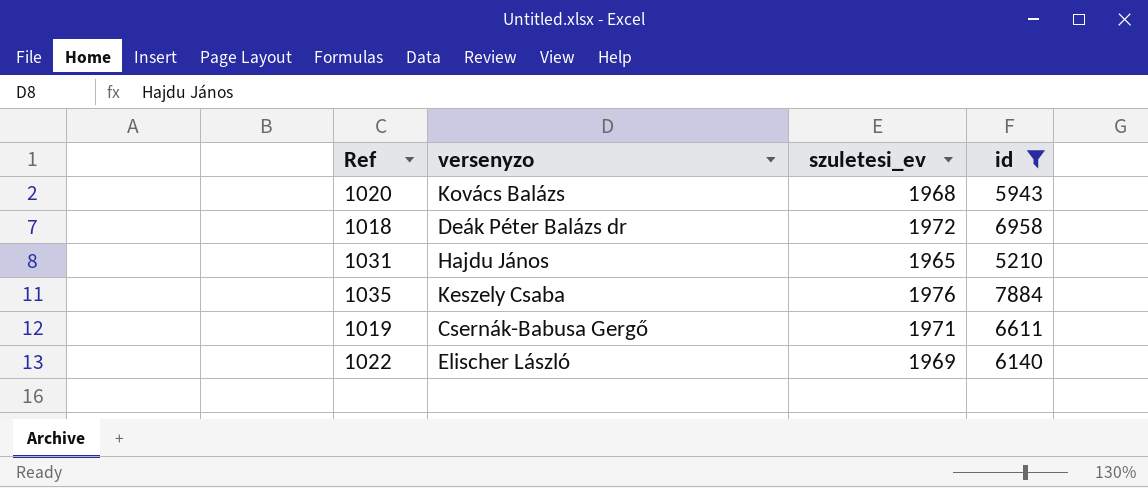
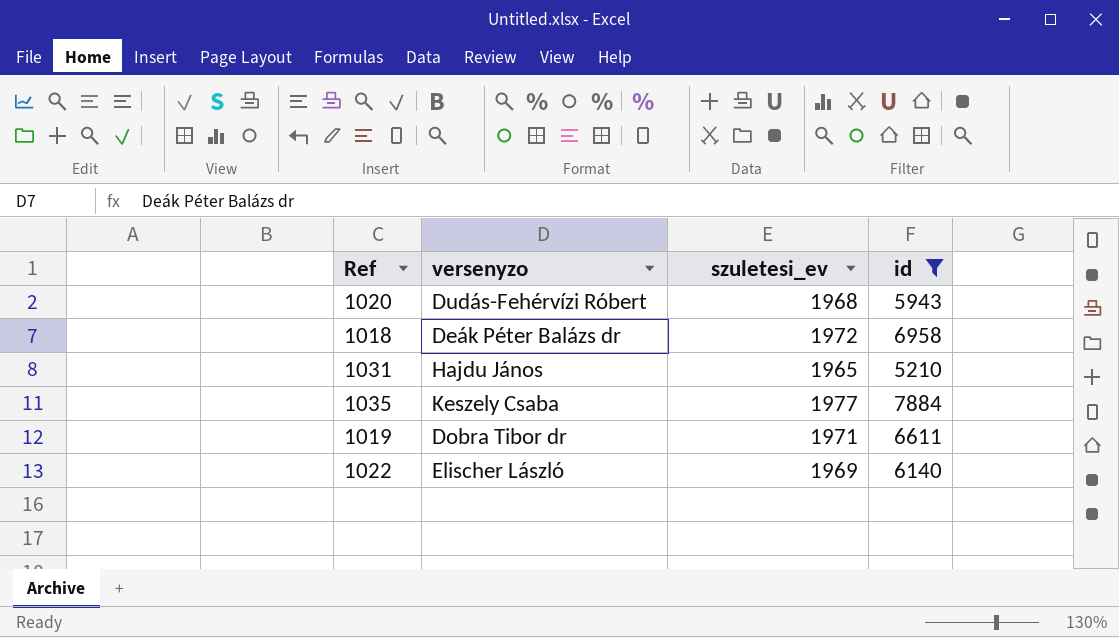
1020 | versenyzo: Kovács Balázs -> Dudás-Fehérvízi Róbert
1035 | szuletesi_ev: 1976 -> 1977
1019 | versenyzo: Csernák-Babusa Gergő -> Dobra Tibor dr

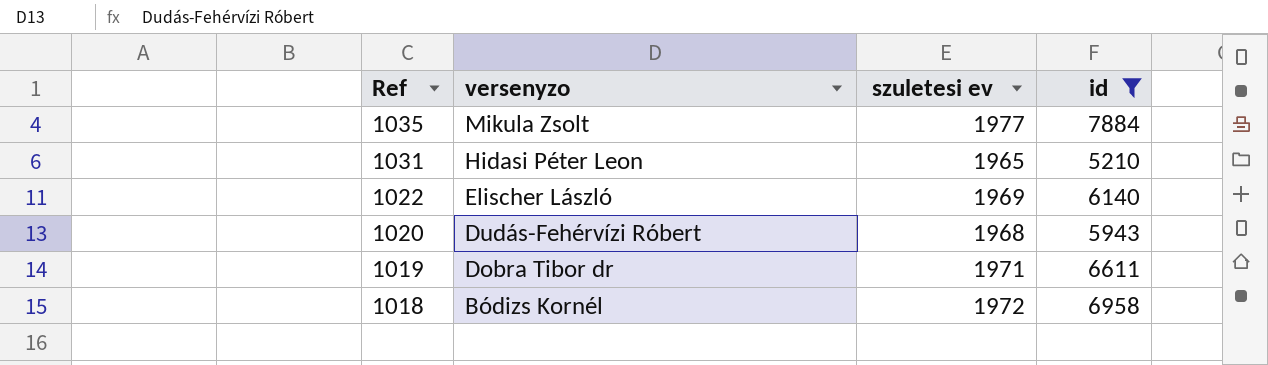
row order: none -> Ref descending
column name: szuletesi_ev -> szuletesi ev
1035 | versenyzo: Keszely Csaba -> Mikula Zsolt
1031 | versenyzo: Hajdu János -> Hidasi Péter Leon
1018 | versenyzo: Deák Péter Balázs dr -> Bódizs Kornél

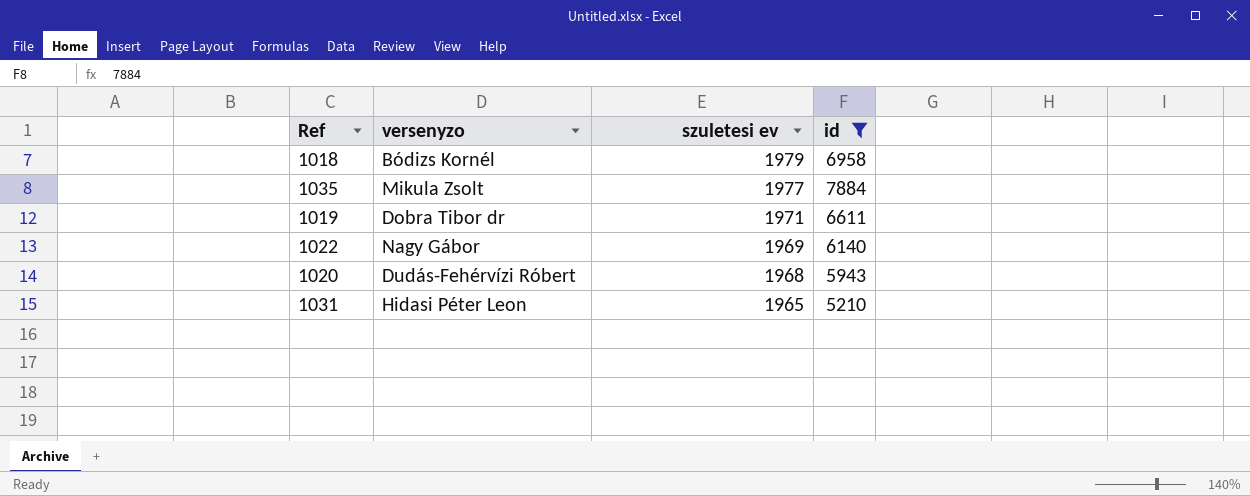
row order: Ref descending -> szuletesi ev descending
1018 | szuletesi ev: 1972 -> 1979
1022 | versenyzo: Elischer László -> Nagy Gábor

